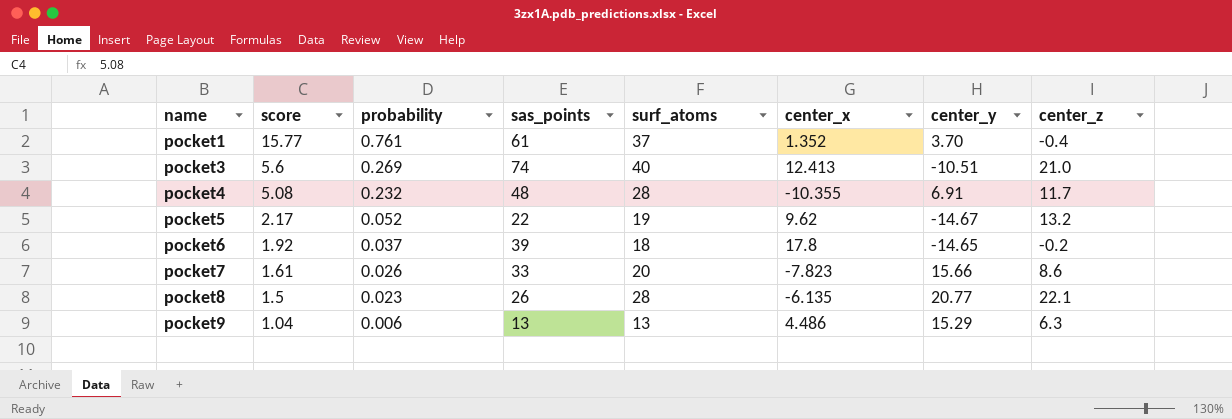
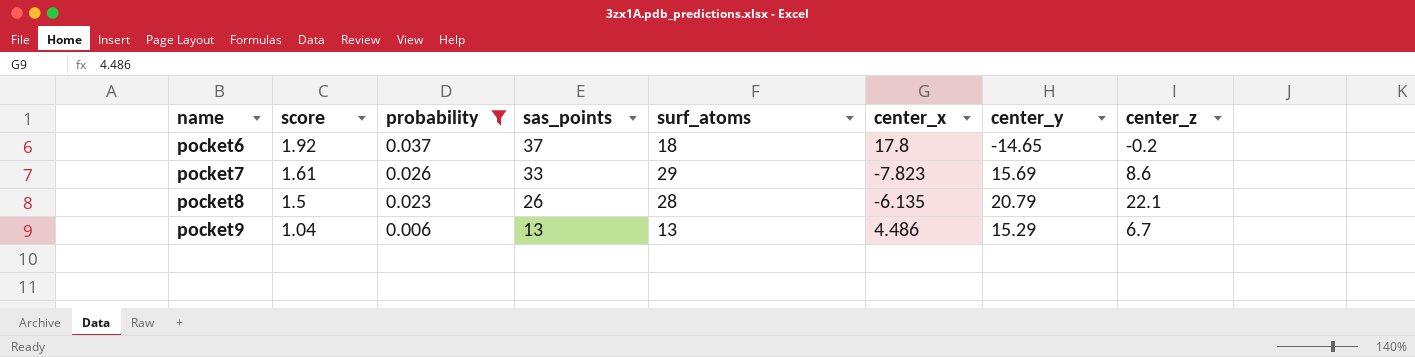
filter: none -> probability <= 0.037
pocket6 | sas_points: 39 -> 37
pocket7 | surf_atoms: 20 -> 29
pocket7 | center_y: 15.66 -> 15.69
pocket8 | center_y: 20.77 -> 20.79
pocket9 | center_z: 6.3 -> 6.7

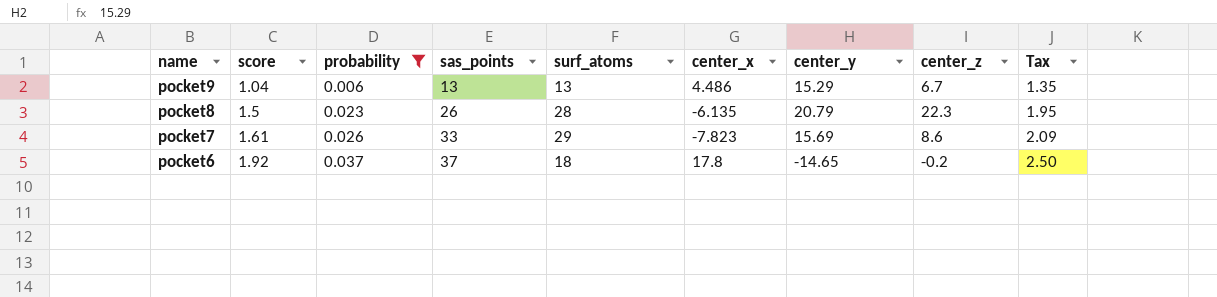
row order: name ascending -> name descending
column Tax | formula: none -> [score] * 1.3
pocket8 | center_z: 22.1 -> 22.3

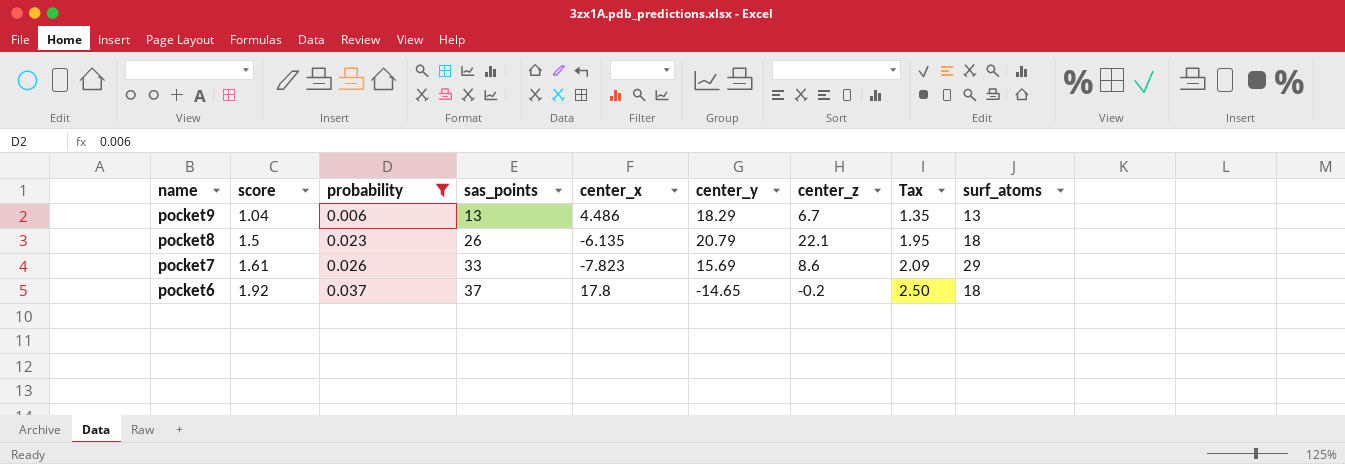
column surf_atoms | position: 5 -> 9
pocket9 | center_y: 15.29 -> 18.29
pocket8 | center_z: 22.3 -> 22.1
pocket8 | surf_atoms: 28 -> 18

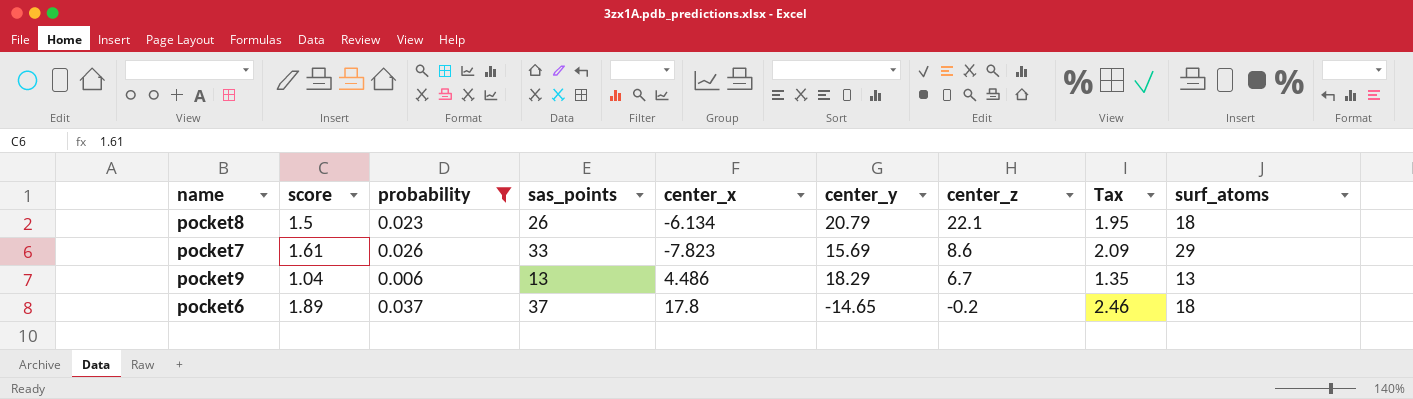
row order: name descending -> center_z descending
pocket8 | center_x: -6.135 -> -6.134
pocket6 | score: 1.92 -> 1.89
pocket6 | Tax: 2.50 -> 2.46

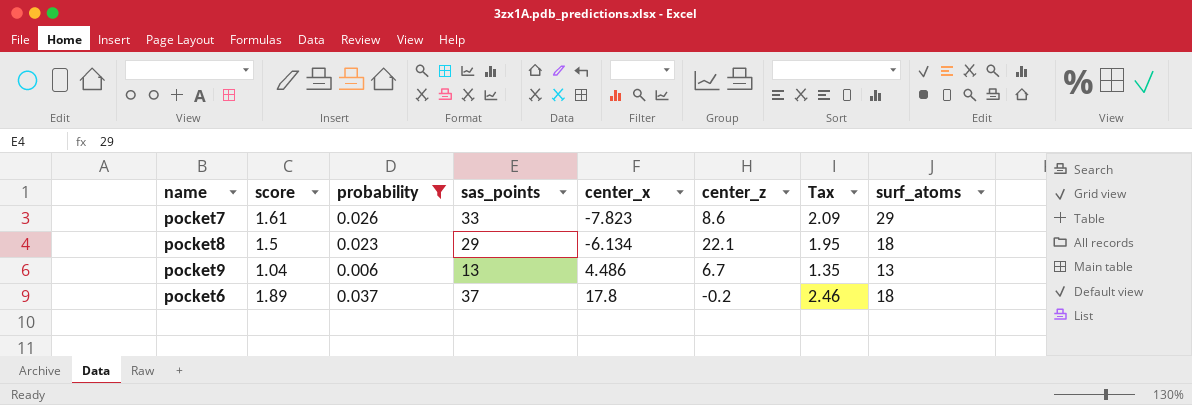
row order: center_z descending -> center_x ascending
column center_y | position: 6 -> none
pocket8 | sas_points: 26 -> 29

